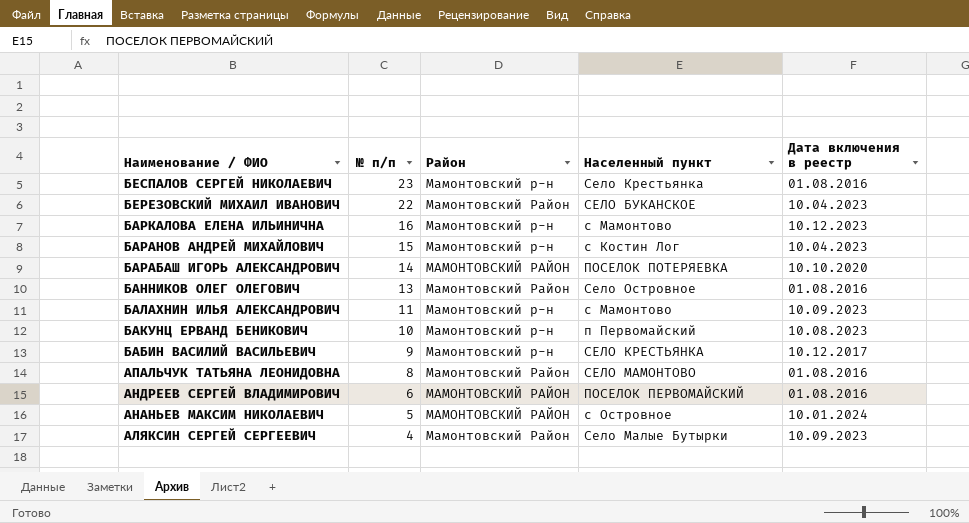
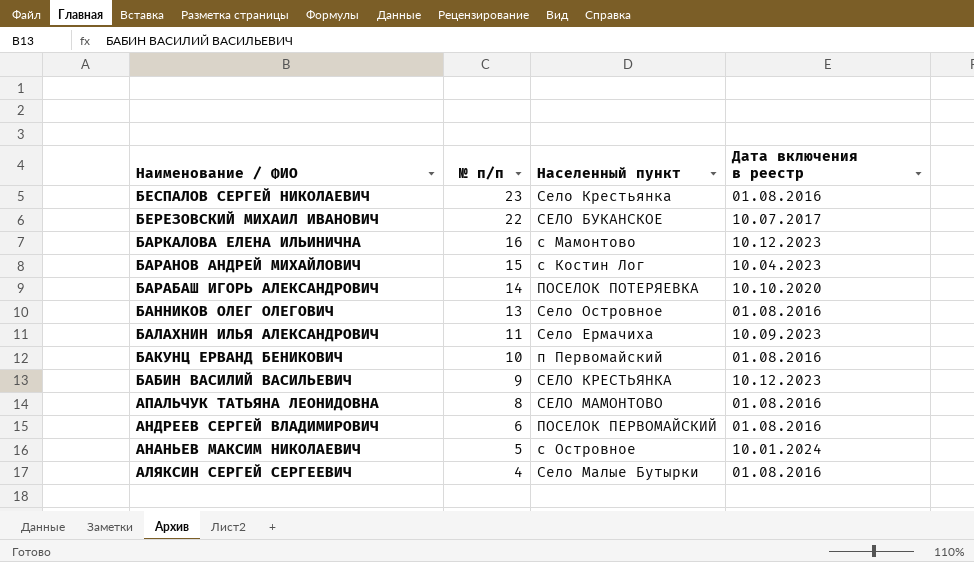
column Район | position: 3 -> none
БЕРЕЗОВСКИЙ МИХАИЛ ИВАНОВИЧ | Дата включения в реестр: 10.04.2023 -> 10.07.2017
БАЛАХНИН ИЛЬЯ АЛЕКСАНДРОВИЧ | Населенный пункт: с Мамонтово -> Село Ермачиха
БАКУНЦ ЕРВАНД БЕНИКОВИЧ | Дата включения в реестр: 10.08.2023 -> 01.08.2016
БАБИН ВАСИЛИЙ ВАСИЛЬЕВИЧ | Дата включения в реестр: 10.12.2017 -> 10.12.2023
АЛЯКСИН СЕРГЕЙ СЕРГЕЕВИЧ | Дата включения в реестр: 10.09.2023 -> 01.08.2016

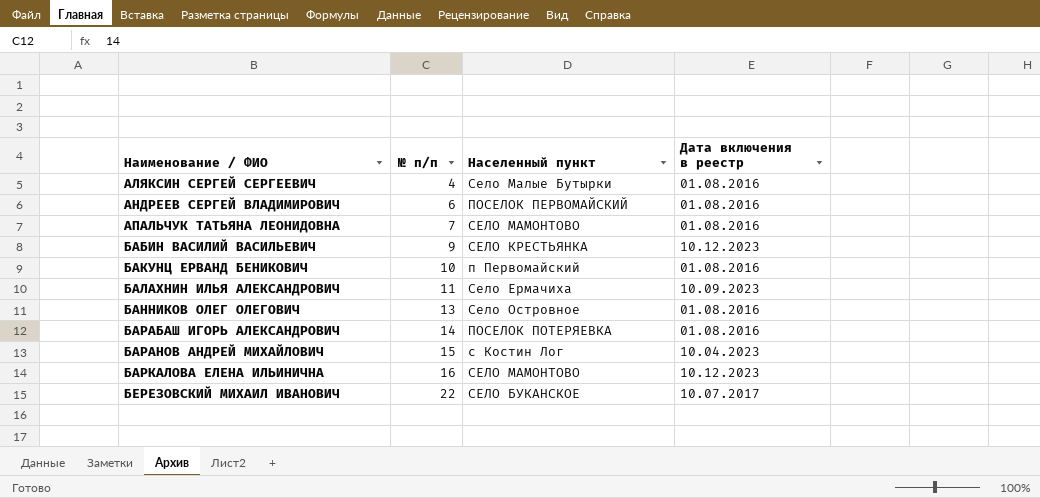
row order: Наименование / ФИО descending -> Наименование / ФИО ascending
row БЕСПАЛОВ СЕРГЕЙ НИКОЛАЕВИЧ: 23 | Село Крестьянка | 01.08.2016 -> none
row АНАНЬЕВ МАКСИМ НИКОЛАЕВИЧ: 5 | с Островное | 10.01.2024 -> none
АПАЛЬЧУК ТАТЬЯНА ЛЕОНИДОВНА | № п/п: 8 -> 7
БАРАБАШ ИГОРЬ АЛЕКСАНДРОВИЧ | Дата включения в реестр: 10.10.2020 -> 01.08.2016
БАРКАЛОВА ЕЛЕНА ИЛЬИНИЧНА | Населенный пункт: с Мамонтово -> СЕЛО МАМОНТОВО

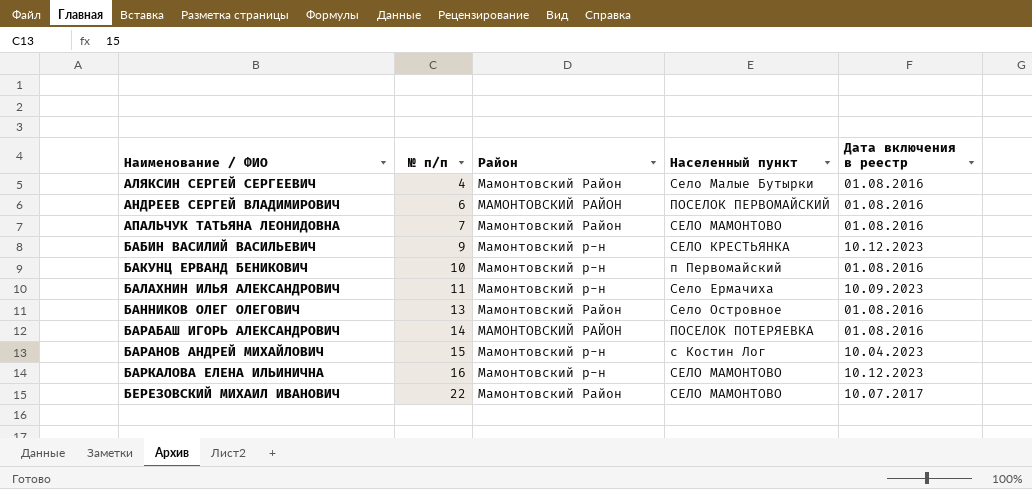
column Район | position: none -> 3
БЕРЕЗОВСКИЙ МИХАИЛ ИВАНОВИЧ | Населенный пункт: СЕЛО БУКАНСКОЕ -> СЕЛО МАМОНТОВО

